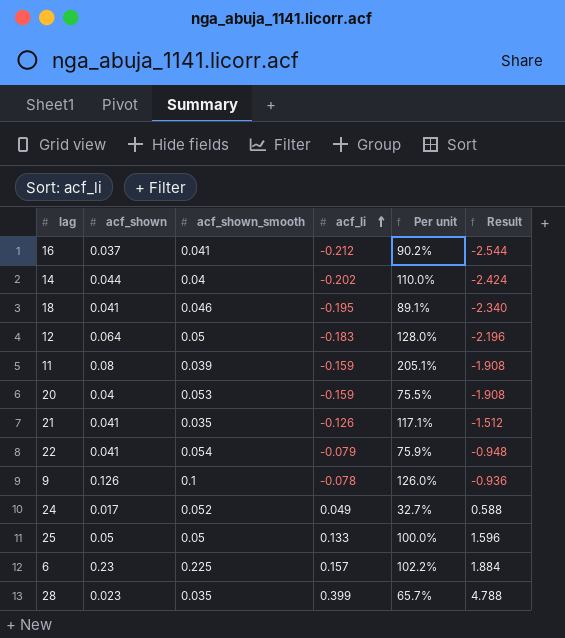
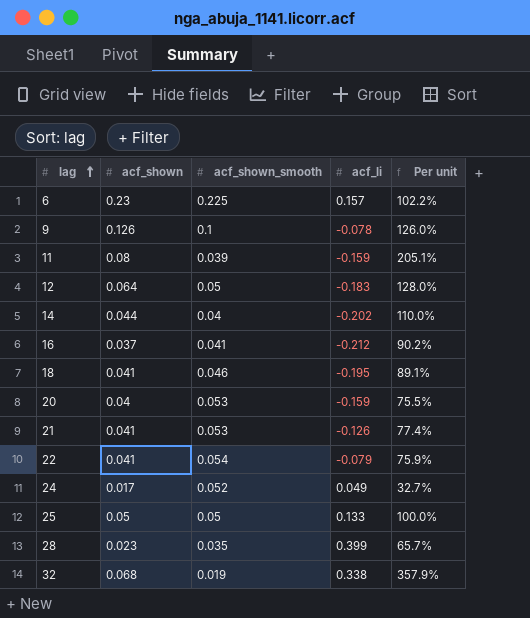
row order: acf_li ascending -> lag ascending
column Result | formula: [acf_li] * 12 -> none
21 | acf_shown_smooth: 0.035 -> 0.053
21 | Per unit: 117.1% -> 77.4%
row 32: none -> 0.068 | 0.019 | 0.338 | 357.9%

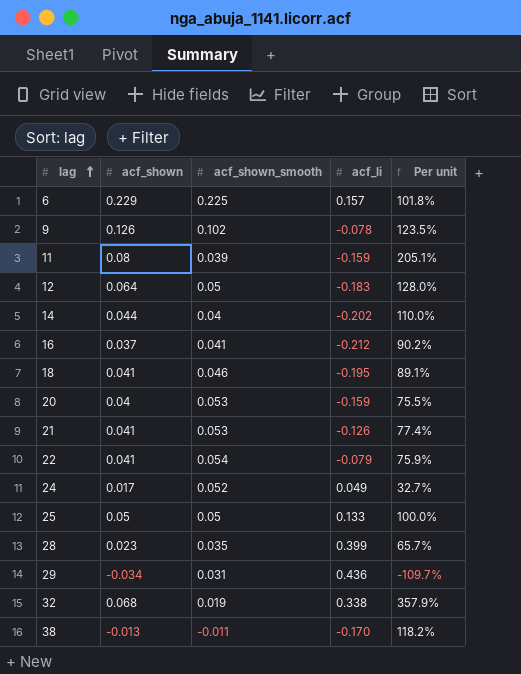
6 | acf_shown: 0.23 -> 0.229
6 | Per unit: 102.2% -> 101.8%
9 | acf_shown_smooth: 0.1 -> 0.102
9 | Per unit: 126.0% -> 123.5%
row 29: none -> -0.034 | 0.031 | 0.436 | -109.7%
row 38: none -> -0.013 | -0.011 | -0.170 | 118.2%

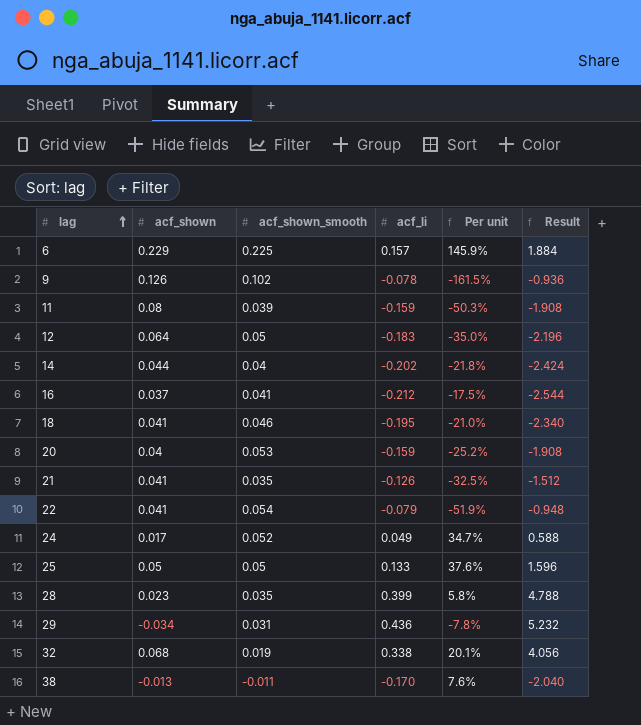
column Per unit | formula: [acf_shown] / [acf_shown_smooth] -> [acf_shown] / [acf_li]
column Result | formula: none -> [acf_li] * 12
21 | acf_shown_smooth: 0.053 -> 0.035

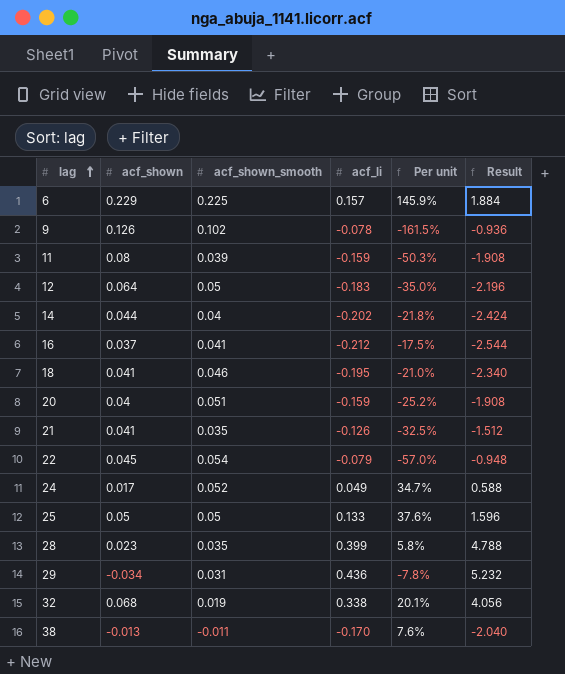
20 | acf_shown_smooth: 0.053 -> 0.051
22 | acf_shown: 0.041 -> 0.045
22 | Per unit: -51.9% -> -57.0%

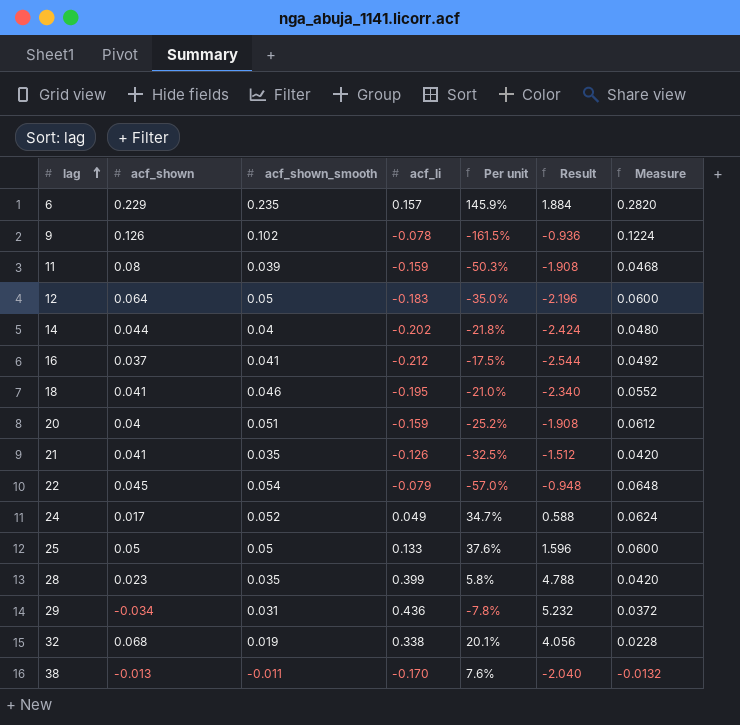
column Measure | formula: none -> [acf_shown_smooth] * 1.2
6 | acf_shown_smooth: 0.225 -> 0.235

